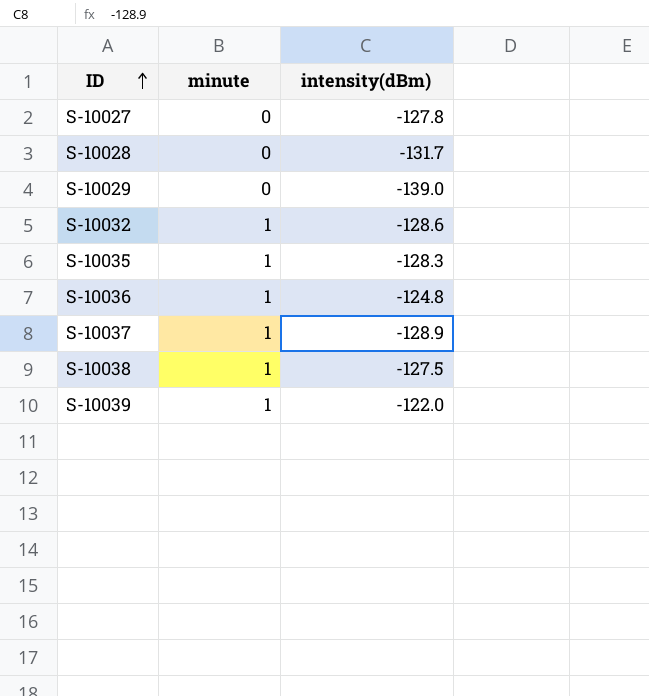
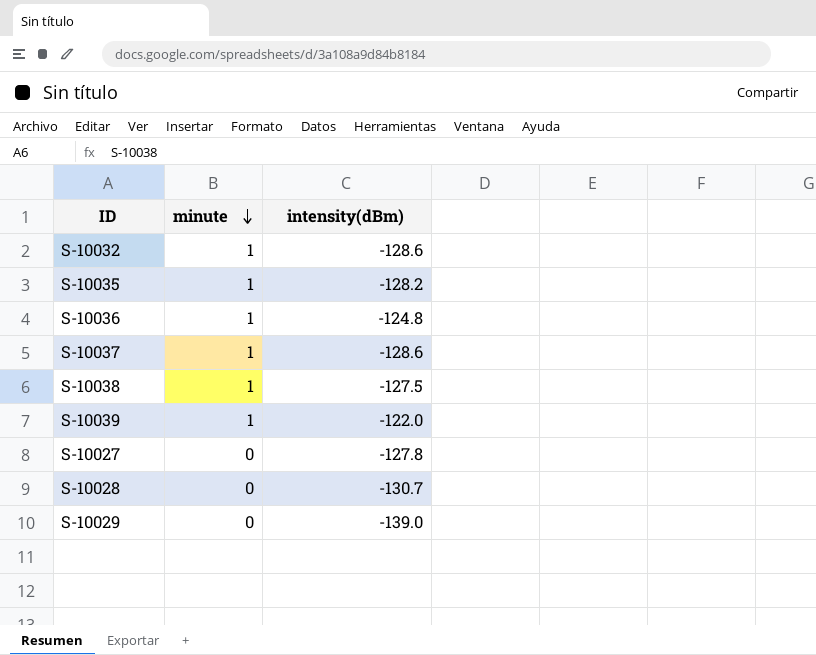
row order: ID ascending -> minute descending
S-10035 | intensity(dBm): -128.3 -> -128.2
S-10037 | intensity(dBm): -128.9 -> -128.6
S-10028 | intensity(dBm): -131.7 -> -130.7

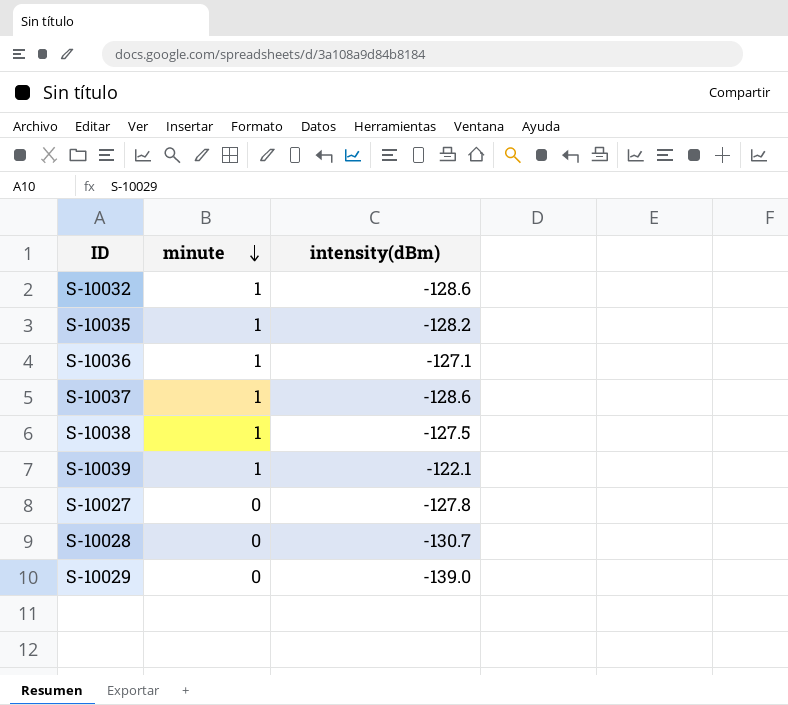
S-10036 | intensity(dBm): -124.8 -> -127.1
S-10039 | intensity(dBm): -122.0 -> -122.1

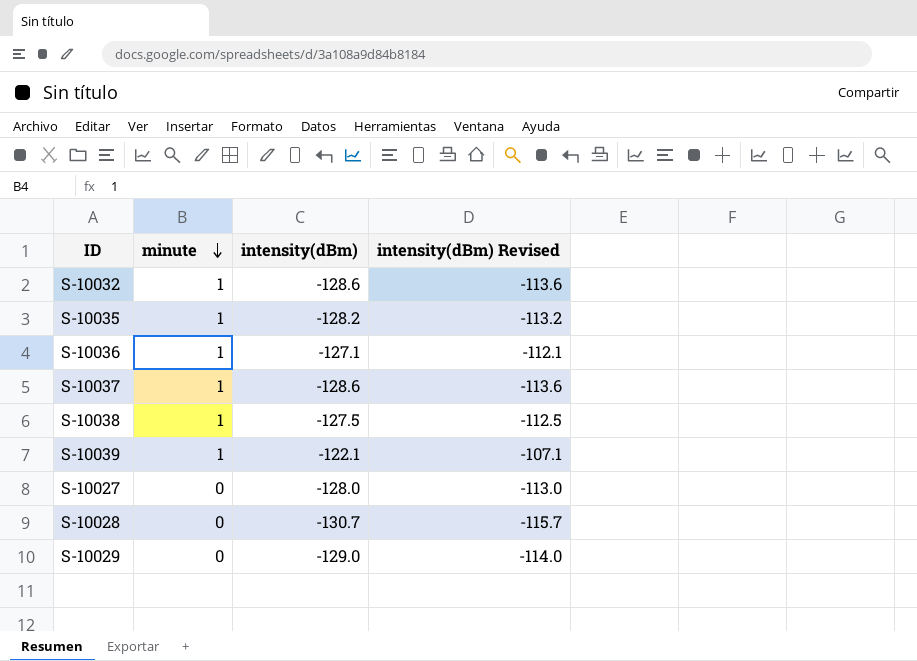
column intensity(dBm) Revised | formula: none -> [intensity(dBm)] + 15
S-10027 | intensity(dBm): -127.8 -> -128.0
S-10029 | intensity(dBm): -139.0 -> -129.0

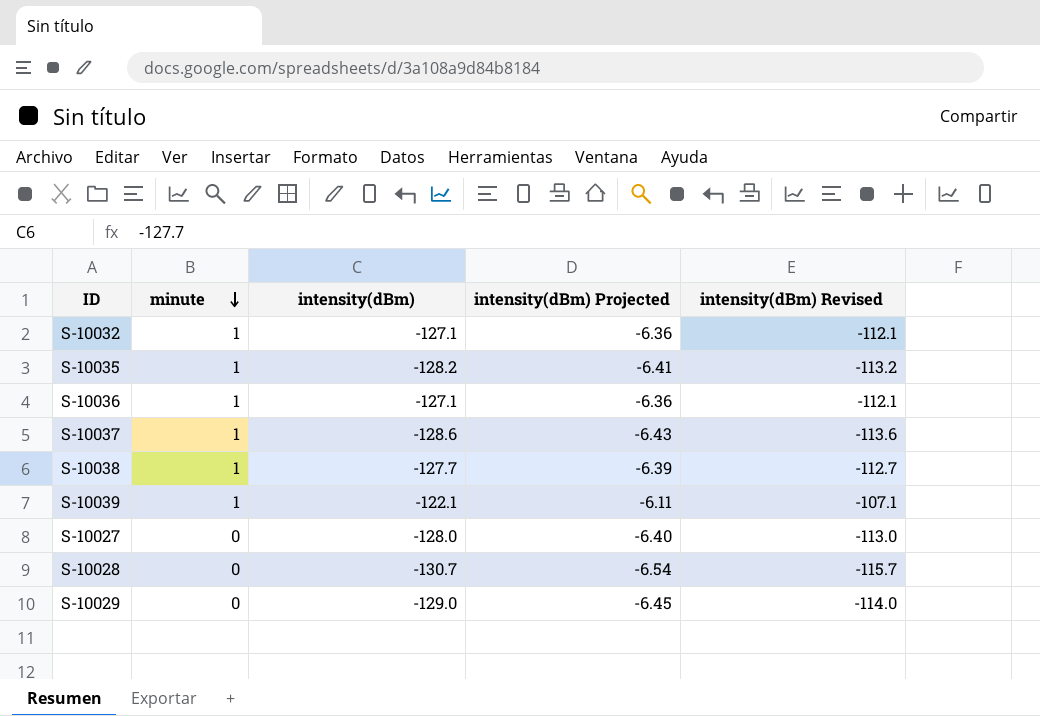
column intensity(dBm) Projected | formula: none -> [intensity(dBm)] * 0.05
S-10032 | intensity(dBm): -128.6 -> -127.1
S-10032 | intensity(dBm) Revised: -113.6 -> -112.1
S-10038 | intensity(dBm): -127.5 -> -127.7
S-10038 | intensity(dBm) Revised: -112.5 -> -112.7

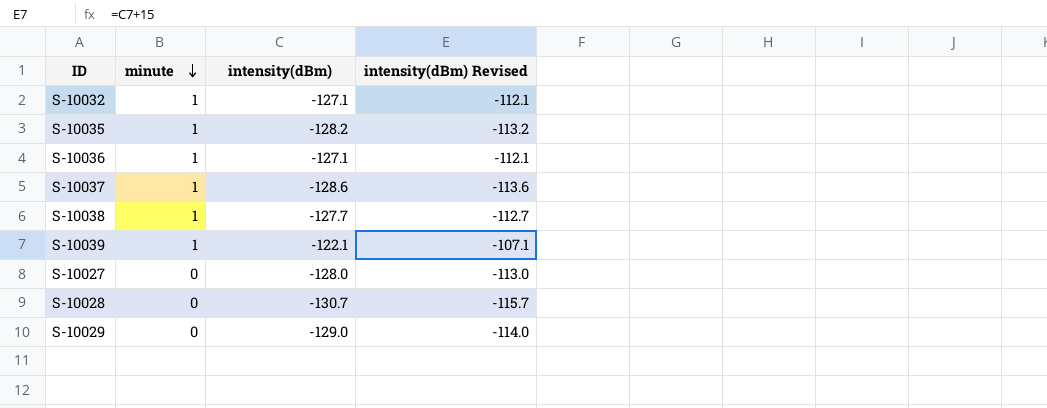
column intensity(dBm) Projected | formula: [intensity(dBm)] * 0.05 -> none

